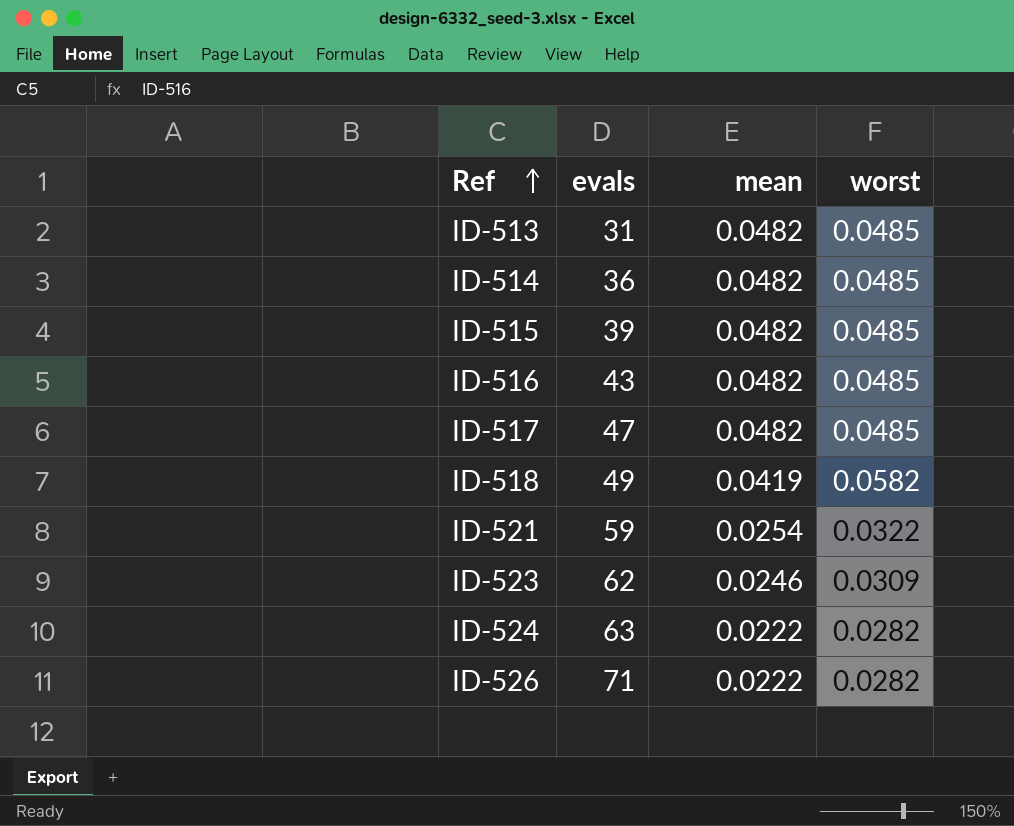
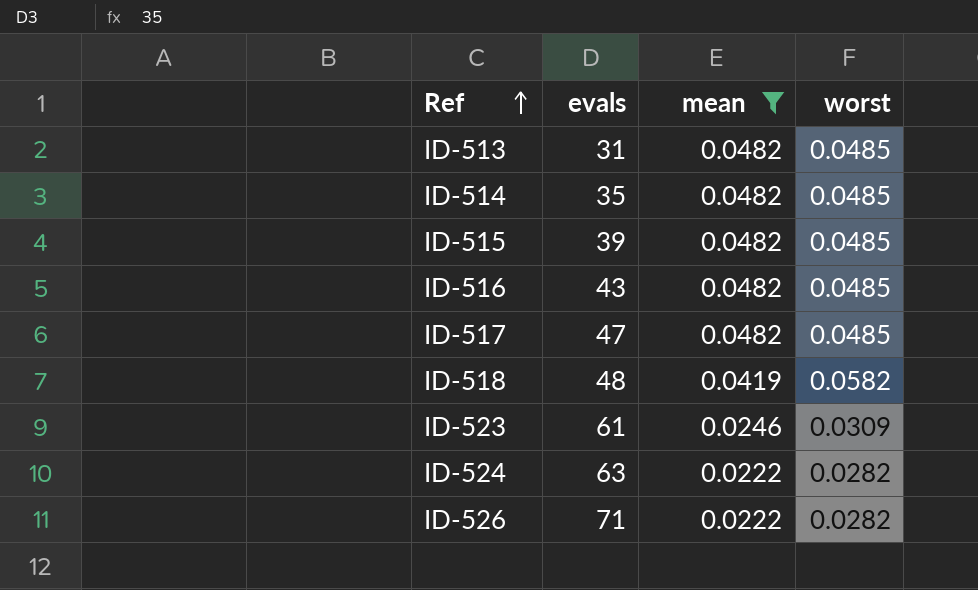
filter: none -> mean != 0.0254
ID-514 | evals: 36 -> 35
ID-518 | evals: 49 -> 48
ID-523 | evals: 62 -> 61

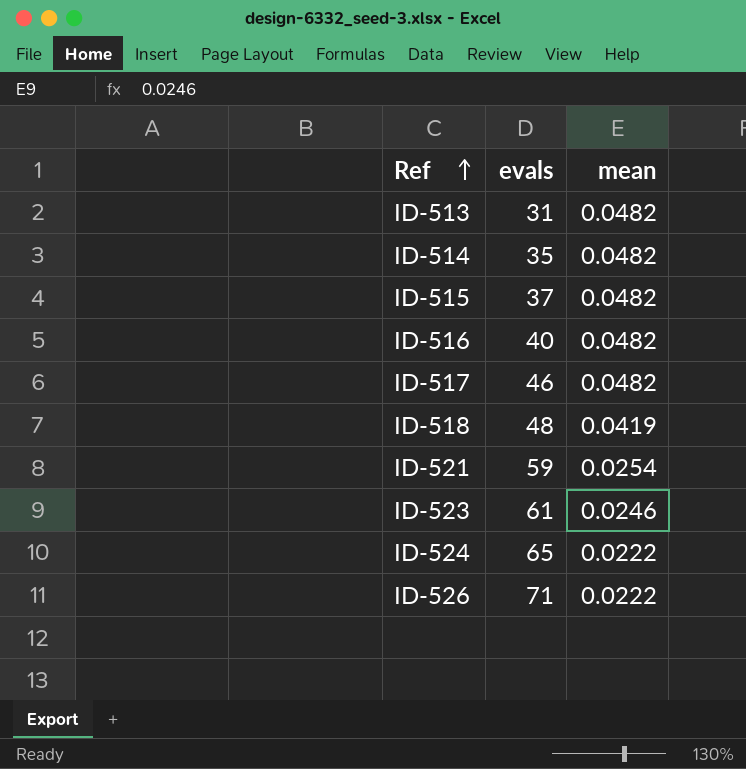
filter: mean != 0.0254 -> none
column worst | position: 4 -> none
ID-515 | evals: 39 -> 37
ID-516 | evals: 43 -> 40
ID-517 | evals: 47 -> 46
ID-524 | evals: 63 -> 65

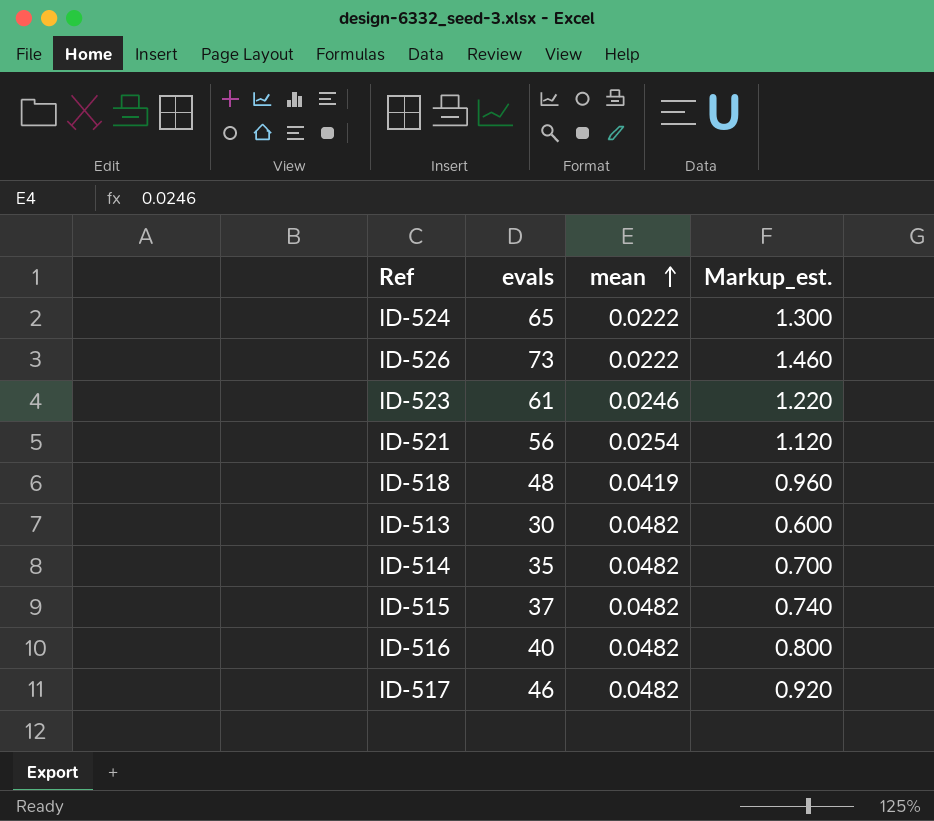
row order: Ref ascending -> mean ascending
column Markup_est. | formula: none -> [evals] * 0.02
ID-526 | evals: 71 -> 73
ID-521 | evals: 59 -> 56
ID-513 | evals: 31 -> 30

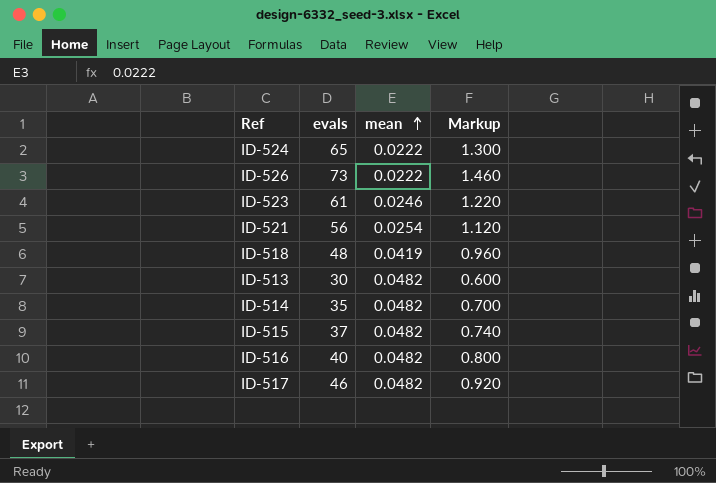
column name: Markup_est. -> Markup

